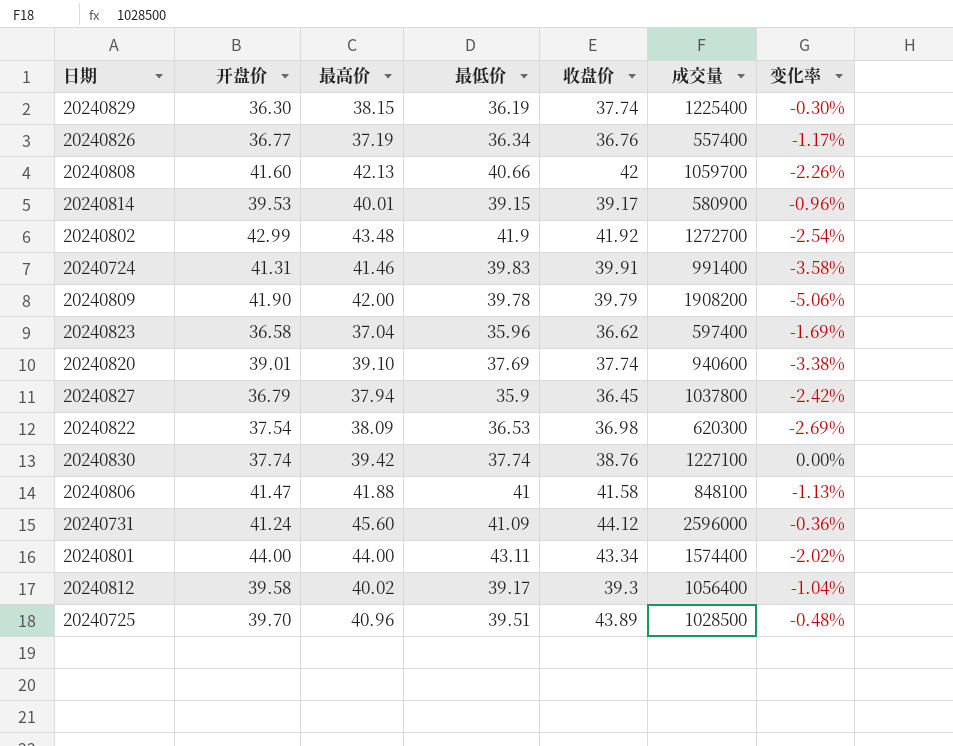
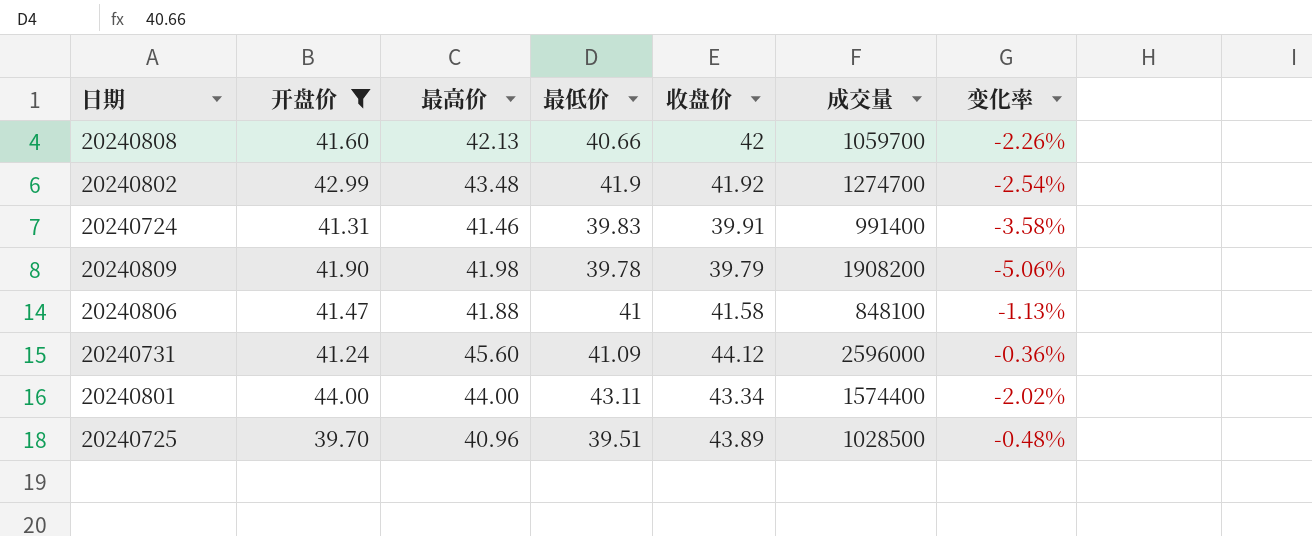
filter: none -> 开盘价 >= 39.70
20240802 | 成交量: 1272700 -> 1274700
20240809 | 最高价: 42.00 -> 41.98

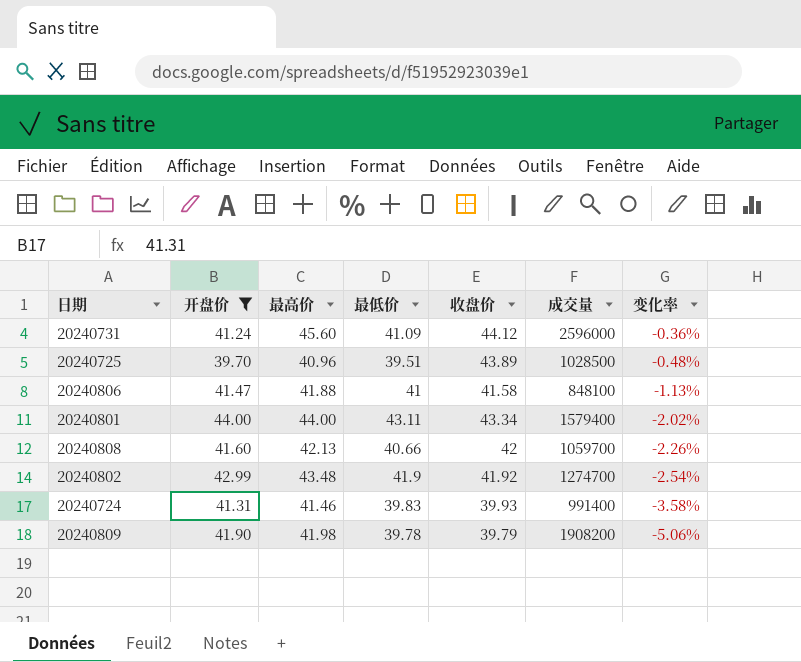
row order: none -> 变化率 descending
20240801 | 成交量: 1574400 -> 1579400
20240724 | 收盘价: 39.91 -> 39.93

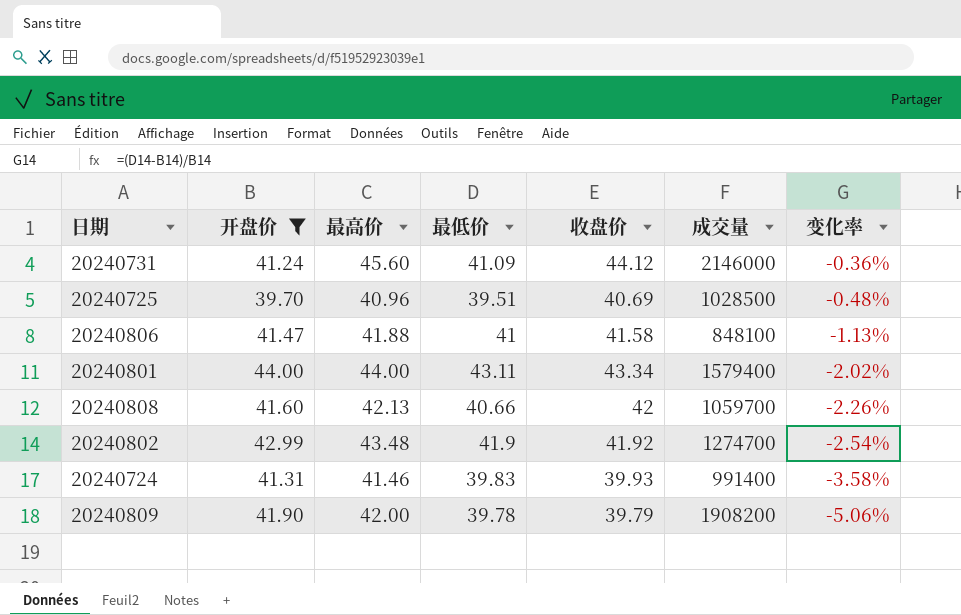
20240731 | 成交量: 2596000 -> 2146000
20240725 | 收盘价: 43.89 -> 40.69
20240809 | 最高价: 41.98 -> 42.00

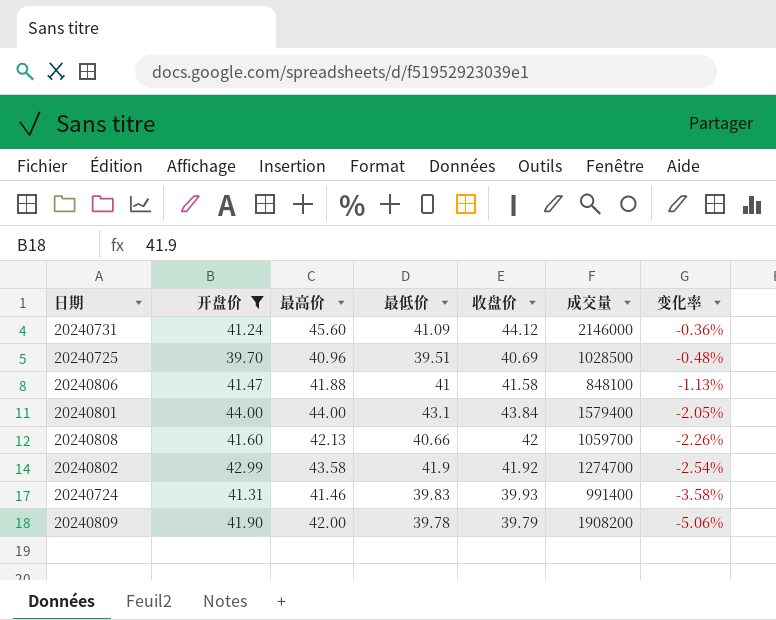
20240801 | 最低价: 43.11 -> 43.1
20240801 | 收盘价: 43.34 -> 43.84
20240801 | 变化率: -2.02% -> -2.05%
20240802 | 最高价: 43.48 -> 43.58

